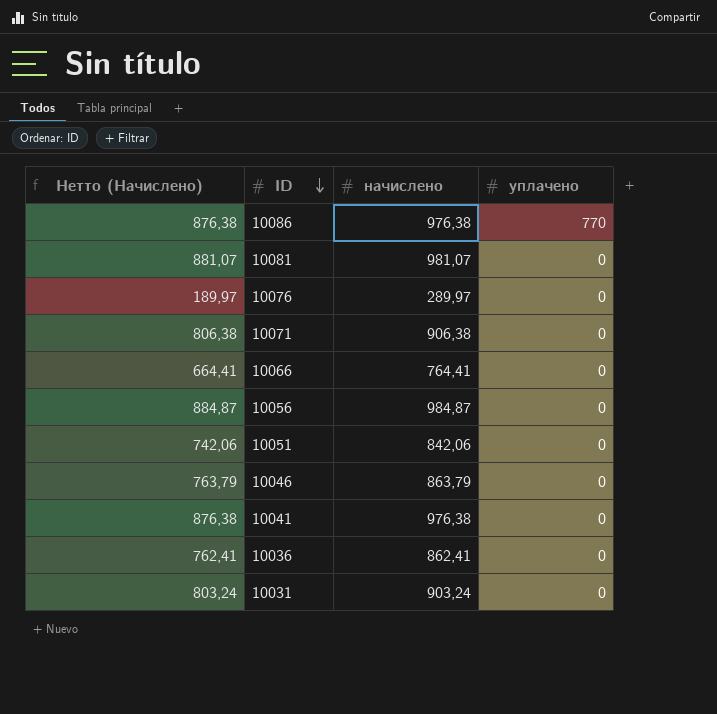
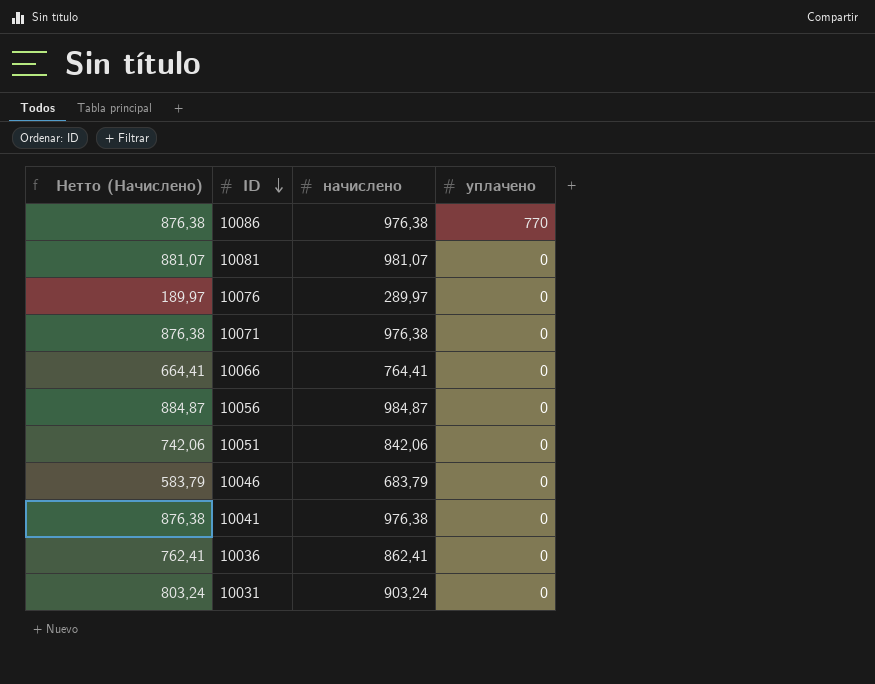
10071 | Нетто (Начислено): 806,38 -> 876,38
10071 | начислено: 906,38 -> 976,38
10046 | Нетто (Начислено): 763,79 -> 583,79
10046 | начислено: 863,79 -> 683,79

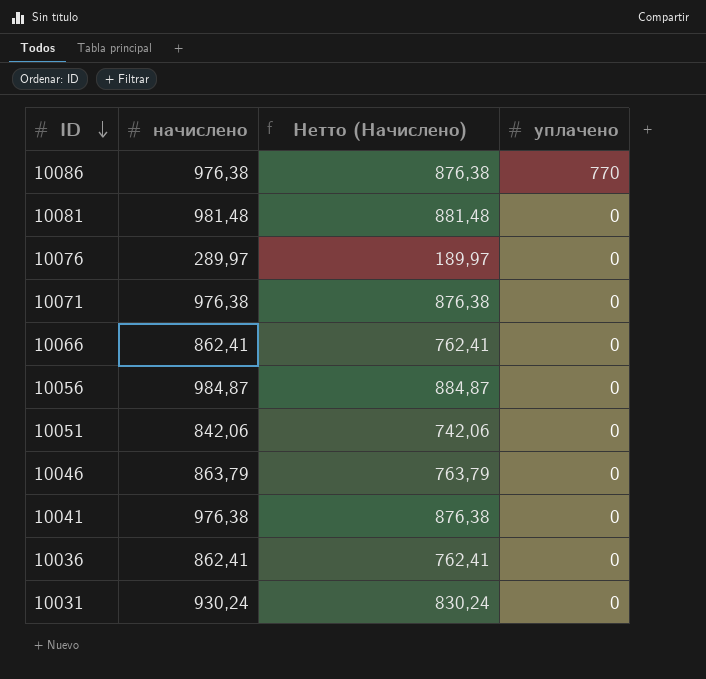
column Нетто (Начислено) | position: 1 -> 3
10081 | начислено: 981,07 -> 981,48
10081 | Нетто (Начислено): 881,07 -> 881,48
10066 | начислено: 764,41 -> 862,41
10066 | Нетто (Начислено): 664,41 -> 762,41
10046 | начислено: 683,79 -> 863,79
10046 | Нетто (Начислено): 583,79 -> 763,79
10031 | начислено: 903,24 -> 930,24
10031 | Нетто (Начислено): 803,24 -> 830,24

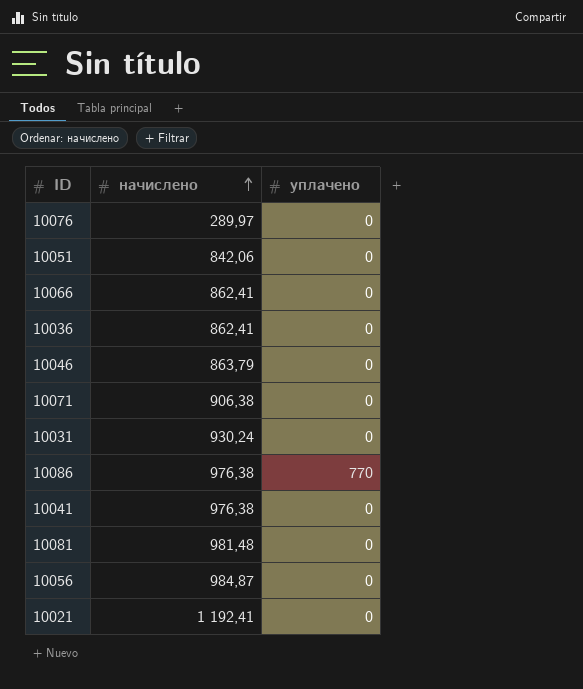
row order: ID descending -> начислено ascending
column Нетто (Начислено) | formula: [начислено] - 100 -> none
10071 | начислено: 976,38 -> 906,38
row 10021: none -> 1 192,41 | 0

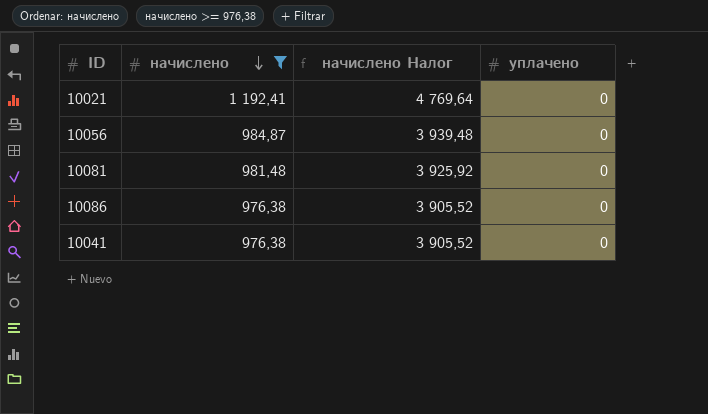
filter: none -> начислено >= 976,38
row order: начислено ascending -> начислено descending
column начислено Налог | formula: none -> [начислено] * 4
10086 | уплачено: 770 -> 0

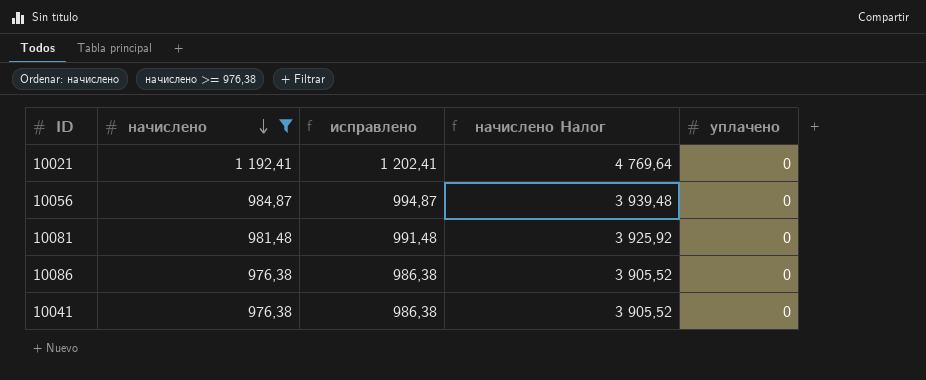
column исправлено | formula: none -> [начислено] + 10

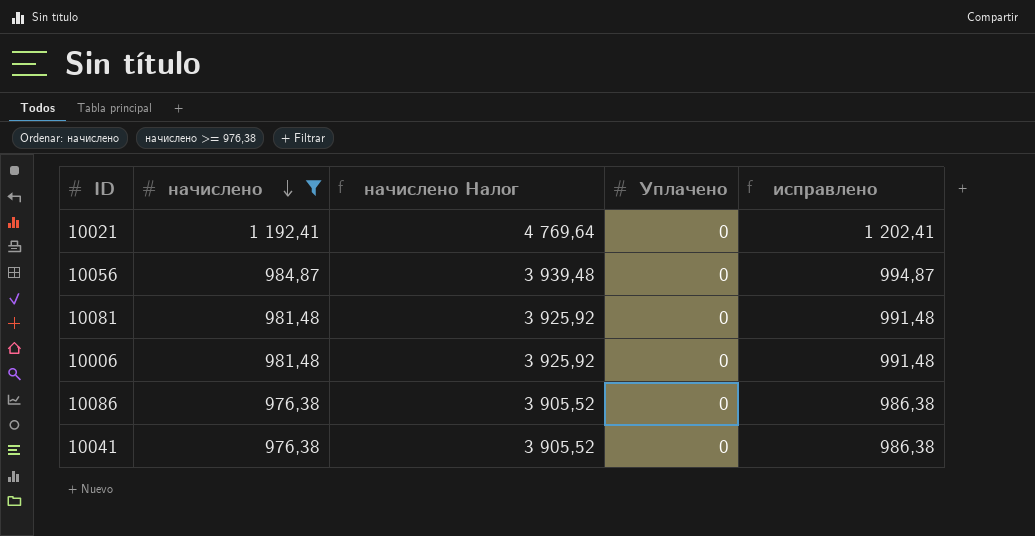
column name: уплачено -> Уплачено
column исправлено | position: 3 -> 5
row 10006: none -> 981,48 | 3 925,92 | 0 | 991,48

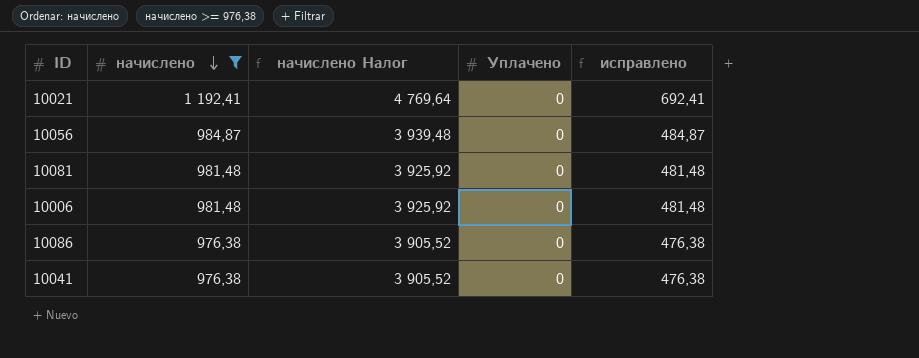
column исправлено | formula: [начислено] + 10 -> [начислено] - 500

